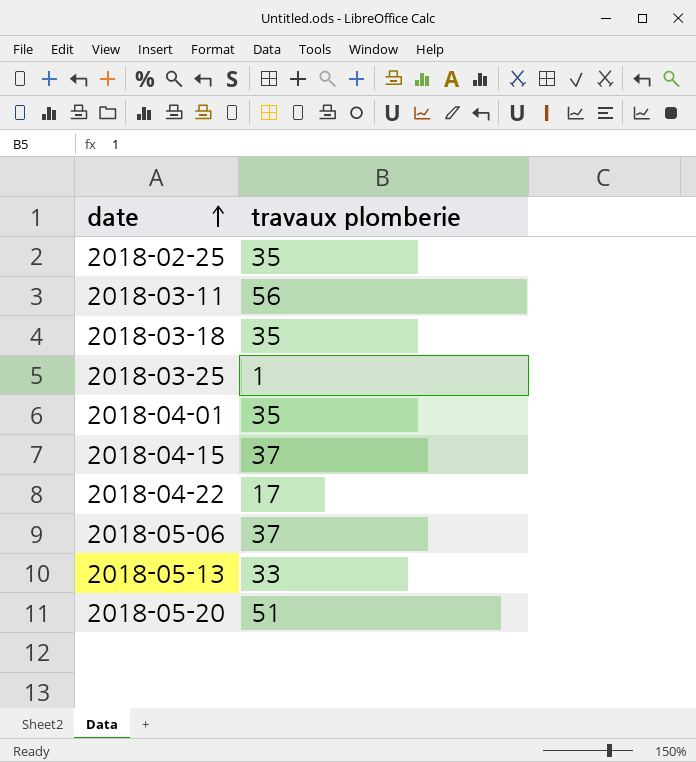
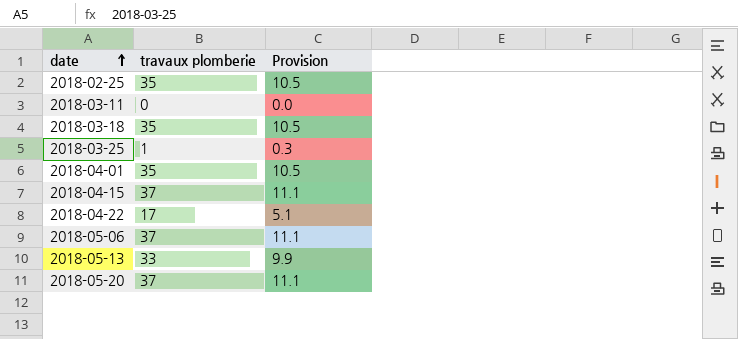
column Provision | formula: none -> [travaux plomberie] * 0.3
2018-03-11 | travaux plomberie: 56 -> 0
2018-05-20 | travaux plomberie: 51 -> 37

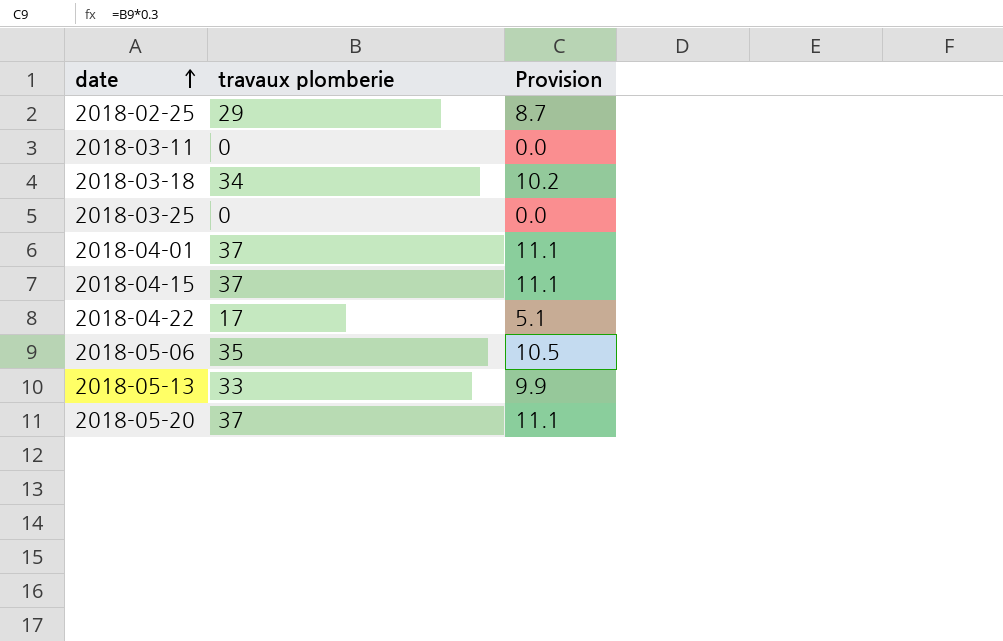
2018-02-25 | travaux plomberie: 35 -> 29
2018-02-25 | Provision: 10.5 -> 8.7
2018-03-18 | travaux plomberie: 35 -> 34
2018-03-18 | Provision: 10.5 -> 10.2
2018-03-25 | travaux plomberie: 1 -> 0
2018-03-25 | Provision: 0.3 -> 0.0
2018-04-01 | travaux plomberie: 35 -> 37
2018-04-01 | Provision: 10.5 -> 11.1
2018-05-06 | travaux plomberie: 37 -> 35
2018-05-06 | Provision: 11.1 -> 10.5

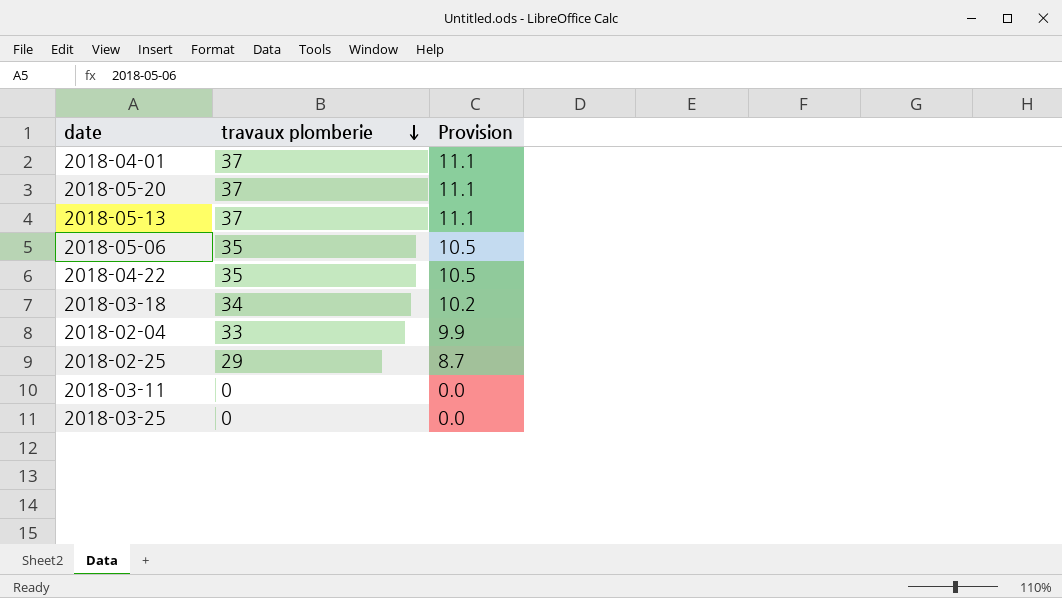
row order: date ascending -> travaux plomberie descending
row 2018-04-15: 37 | 11.1 -> none
2018-05-13 | travaux plomberie: 33 -> 37
2018-05-13 | Provision: 9.9 -> 11.1
2018-04-22 | travaux plomberie: 17 -> 35
2018-04-22 | Provision: 5.1 -> 10.5
row 2018-02-04: none -> 33 | 9.9

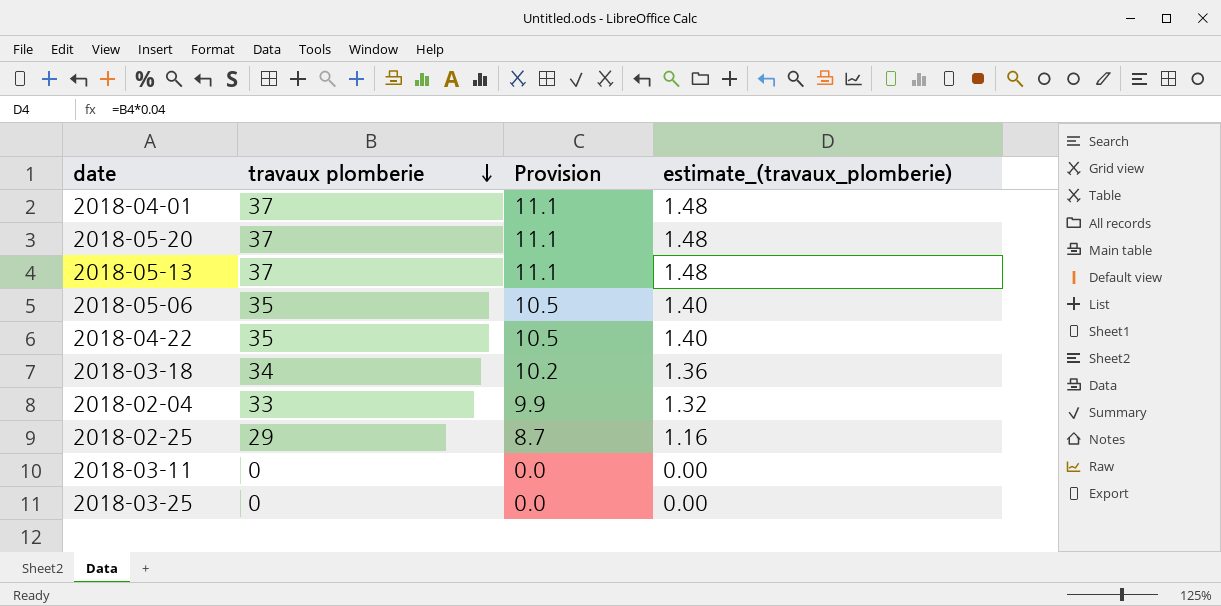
column estimate_(travaux_plomberie) | formula: none -> [travaux plomberie] * 0.04

